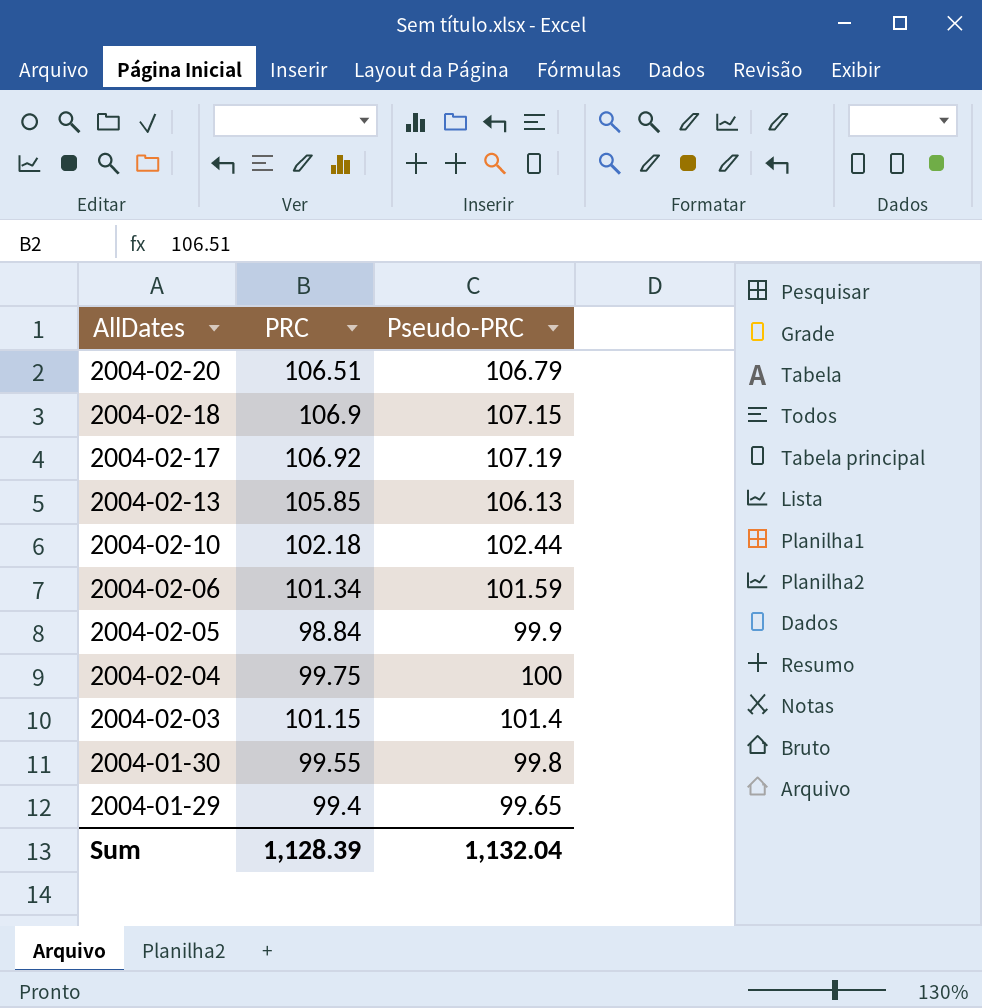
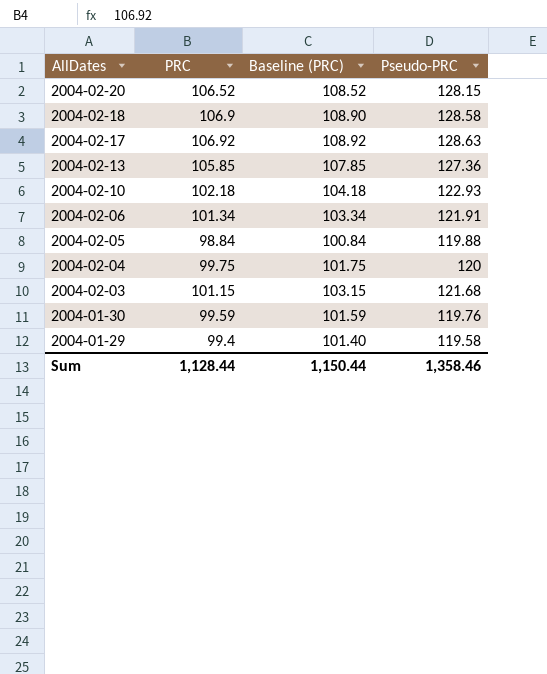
column Baseline (PRC) | formula: none -> [PRC] + 2
2004-02-20 | PRC: 106.51 -> 106.52
2004-02-20 | Pseudo-PRC: 106.79 -> 128.15
2004-02-18 | Pseudo-PRC: 107.15 -> 128.58
2004-02-17 | Pseudo-PRC: 107.19 -> 128.63
2004-02-13 | Pseudo-PRC: 106.13 -> 127.36
2004-02-10 | Pseudo-PRC: 102.44 -> 122.93
2004-02-06 | Pseudo-PRC: 101.59 -> 121.91
2004-02-05 | Pseudo-PRC: 99.9 -> 119.88
2004-02-04 | Pseudo-PRC: 100 -> 120
2004-02-03 | Pseudo-PRC: 101.4 -> 121.68
2004-01-30 | PRC: 99.55 -> 99.59
2004-01-30 | Pseudo-PRC: 99.8 -> 119.76
2004-01-29 | Pseudo-PRC: 99.65 -> 119.58
Sum | PRC: 1,128.39 -> 1,128.44
Sum | Pseudo-PRC: 1,132.04 -> 1,358.46

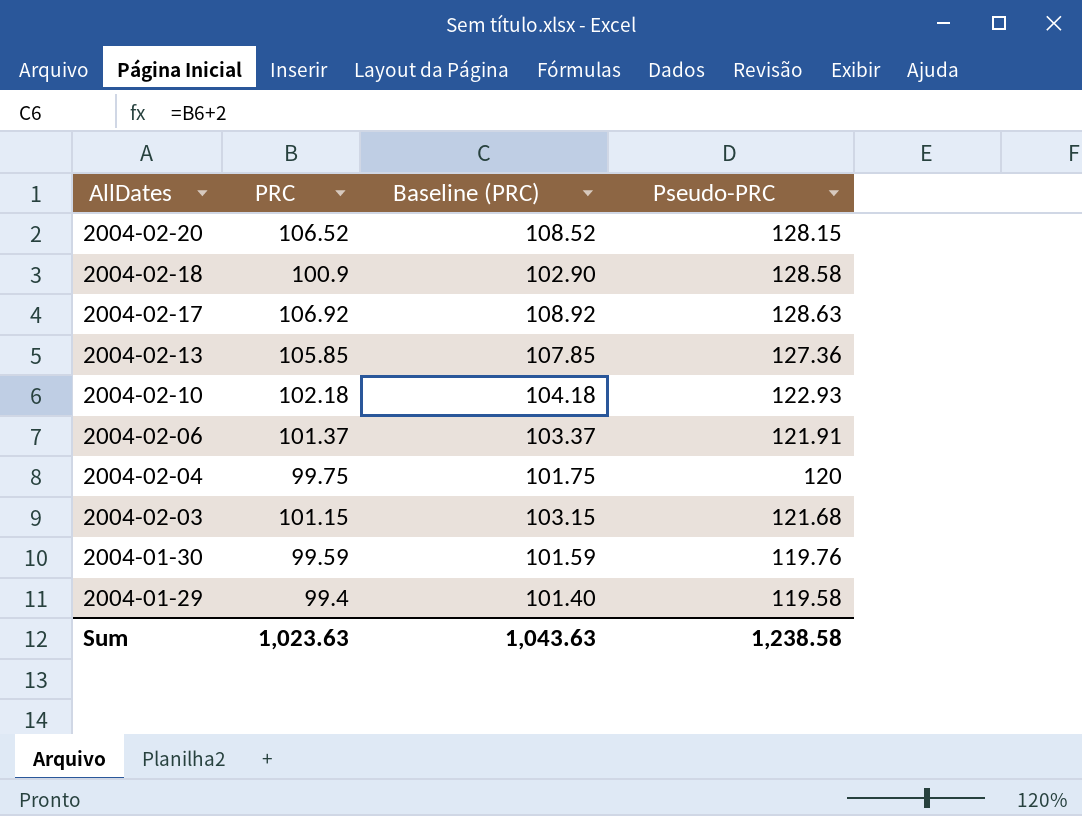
row 2004-02-05: 98.84 | 100.84 | 119.88 -> none
2004-02-18 | PRC: 106.9 -> 100.9
2004-02-18 | Baseline (PRC): 108.90 -> 102.90
2004-02-06 | PRC: 101.34 -> 101.37
2004-02-06 | Baseline (PRC): 103.34 -> 103.37
Sum | PRC: 1,128.44 -> 1,023.63
Sum | Baseline (PRC): 1,150.44 -> 1,043.63
Sum | Pseudo-PRC: 1,358.46 -> 1,238.58

